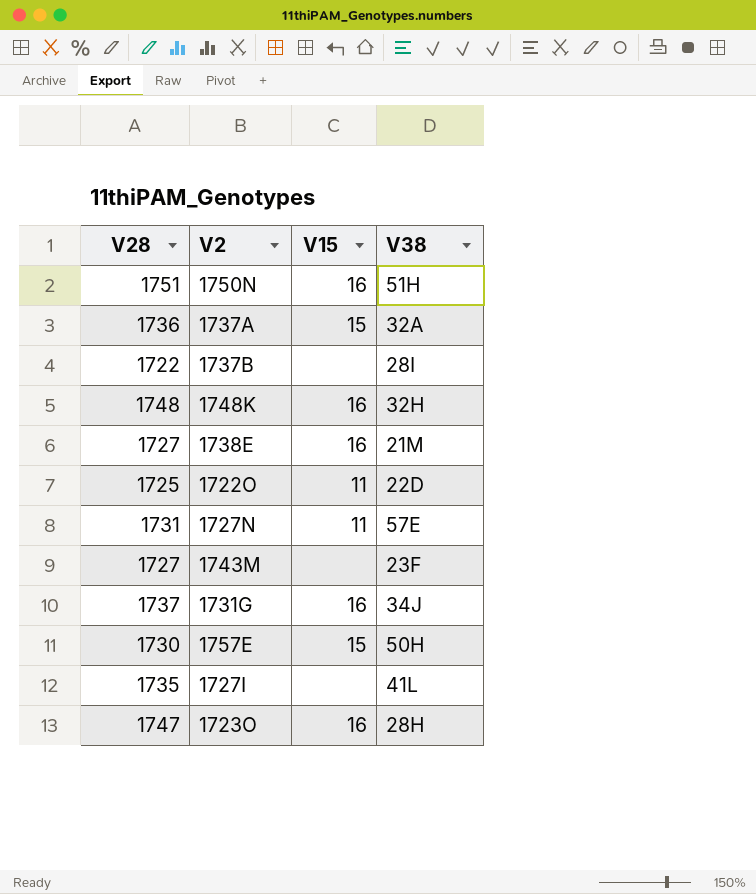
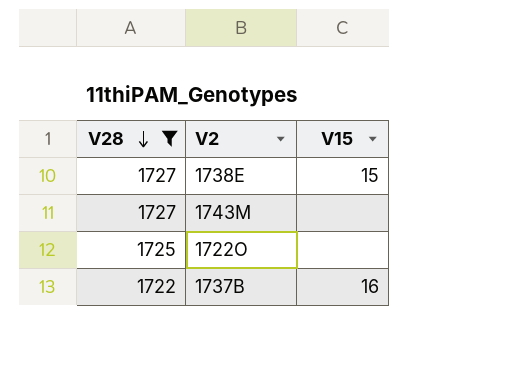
filter: none -> V28 <= 1727
row order: none -> V28 descending
column V38 | position: 4 -> none
1738E | V15: 16 -> 15
1722O | V15: 11 -> none
1737B | V15: none -> 16

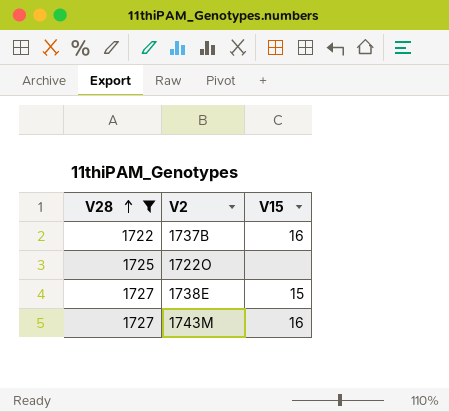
row order: V28 descending -> V28 ascending
1743M | V15: none -> 16

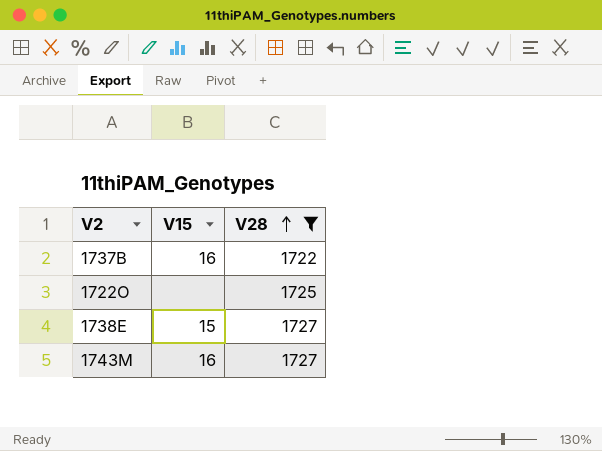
column V28 | position: 1 -> 3

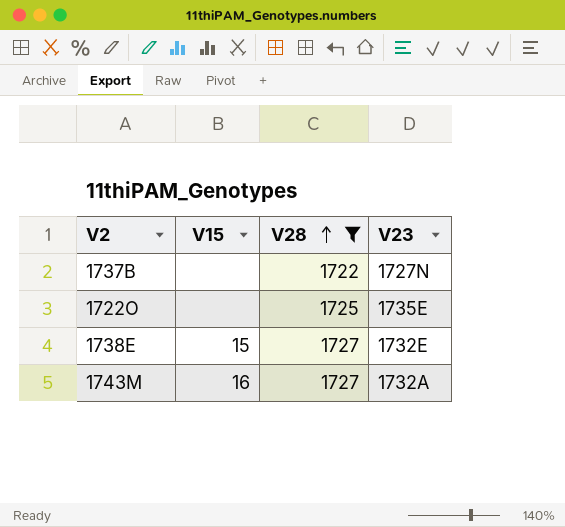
column V23 | position: none -> 4
1737B | V15: 16 -> none

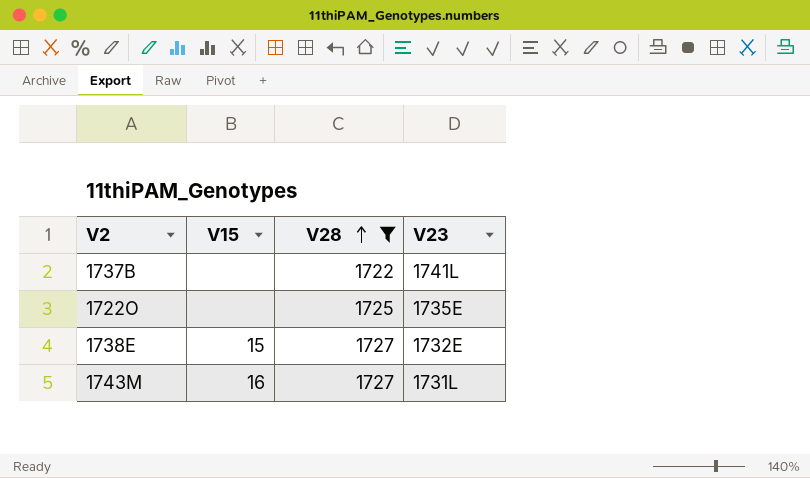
1737B | V23: 1727N -> 1741L
1743M | V23: 1732A -> 1731L

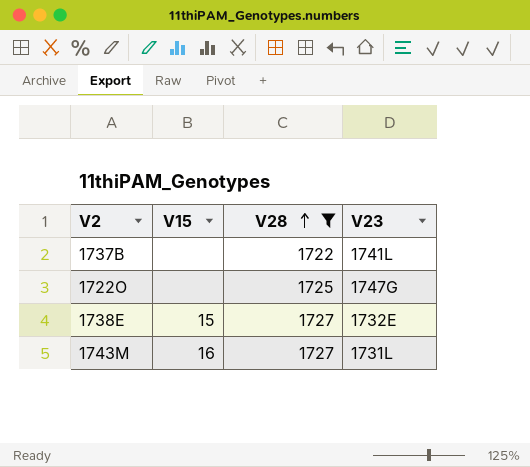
1722O | V23: 1735E -> 1747G

